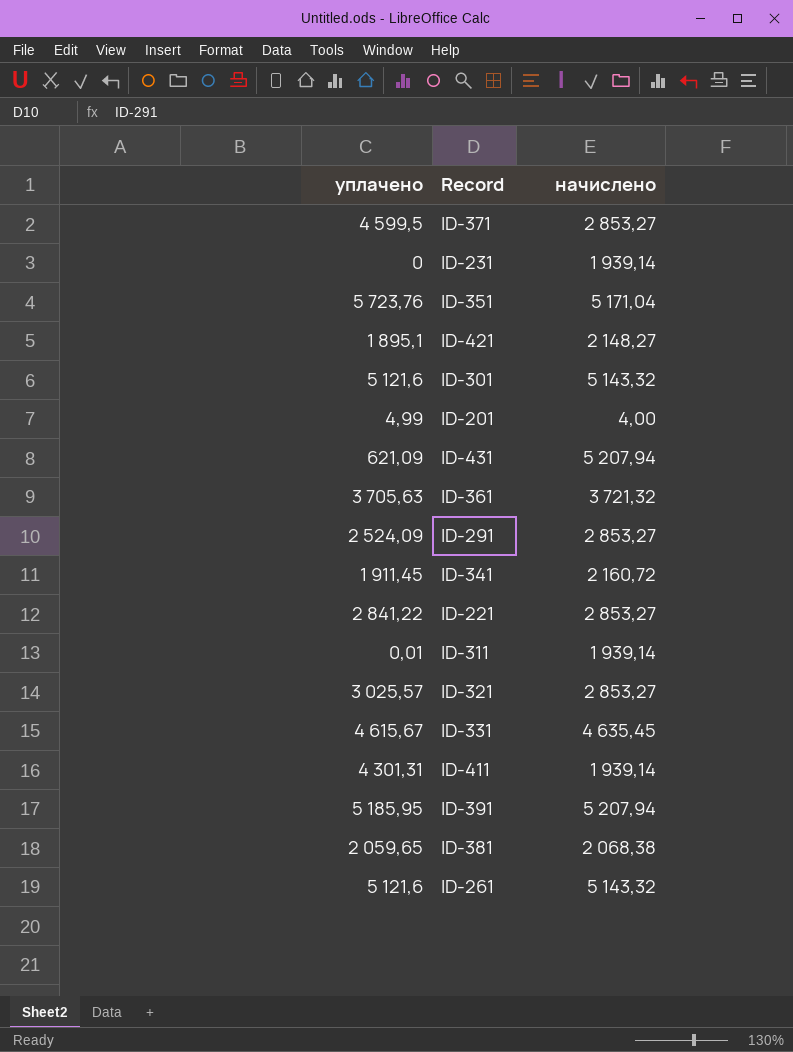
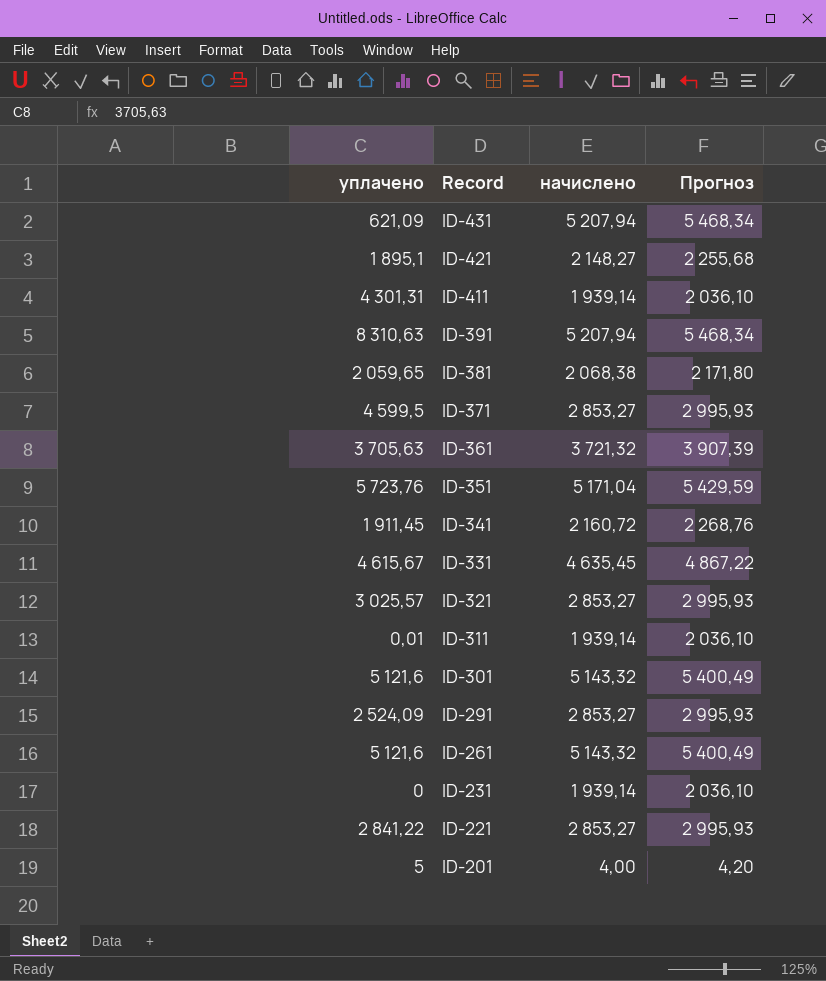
row order: none -> Record descending
column Прогноз | formula: none -> [начислено] * 1,05
ID-391 | уплачено: 5 185,95 -> 8 310,63
ID-201 | уплачено: 4,99 -> 5

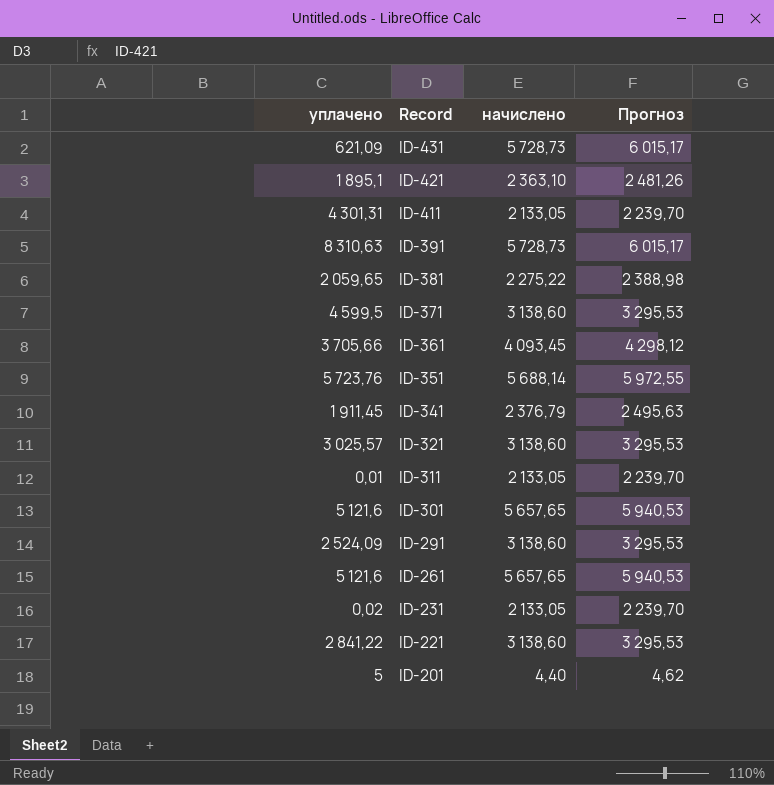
row ID-331: 4 615,67 | 4 635,45 | 4 867,22 -> none
ID-431 | начислено: 5 207,94 -> 5 728,73
ID-431 | Прогноз: 5 468,34 -> 6 015,17
ID-421 | начислено: 2 148,27 -> 2 363,10
ID-421 | Прогноз: 2 255,68 -> 2 481,26
ID-411 | начислено: 1 939,14 -> 2 133,05
ID-411 | Прогноз: 2 036,10 -> 2 239,70
ID-391 | начислено: 5 207,94 -> 5 728,73
ID-391 | Прогноз: 5 468,34 -> 6 015,17
ID-381 | начислено: 2 068,38 -> 2 275,22
ID-381 | Прогноз: 2 171,80 -> 2 388,98
ID-371 | начислено: 2 853,27 -> 3 138,60
ID-371 | Прогноз: 2 995,93 -> 3 295,53
ID-361 | уплачено: 3 705,63 -> 3 705,66
ID-361 | начислено: 3 721,32 -> 4 093,45
ID-361 | Прогноз: 3 907,39 -> 4 298,12
ID-351 | начислено: 5 171,04 -> 5 688,14
ID-351 | Прогноз: 5 429,59 -> 5 972,55
ID-341 | начислено: 2 160,72 -> 2 376,79
ID-341 | Прогноз: 2 268,76 -> 2 495,63
ID-321 | начислено: 2 853,27 -> 3 138,60
ID-321 | Прогноз: 2 995,93 -> 3 295,53
ID-311 | начислено: 1 939,14 -> 2 133,05
ID-311 | Прогноз: 2 036,10 -> 2 239,70
ID-301 | начислено: 5 143,32 -> 5 657,65
ID-301 | Прогноз: 5 400,49 -> 5 940,53
ID-291 | начислено: 2 853,27 -> 3 138,60
ID-291 | Прогноз: 2 995,93 -> 3 295,53
ID-261 | начислено: 5 143,32 -> 5 657,65
ID-261 | Прогноз: 5 400,49 -> 5 940,53
ID-231 | уплачено: 0 -> 0,02
ID-231 | начислено: 1 939,14 -> 2 133,05
ID-231 | Прогноз: 2 036,10 -> 2 239,70
ID-221 | начислено: 2 853,27 -> 3 138,60
ID-221 | Прогноз: 2 995,93 -> 3 295,53
ID-201 | начислено: 4,00 -> 4,40
ID-201 | Прогноз: 4,20 -> 4,62

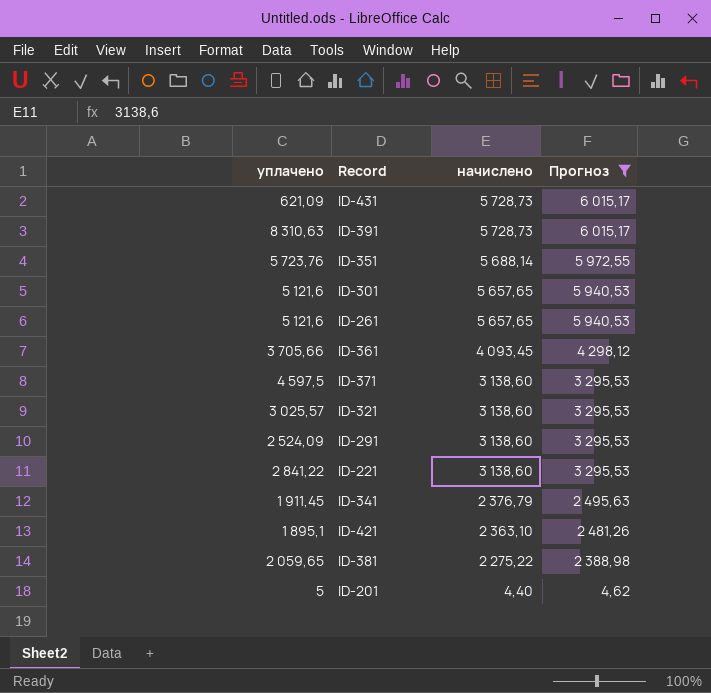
filter: none -> Прогноз != 2 239,70
row order: Record descending -> начислено descending
ID-371 | уплачено: 4 599,5 -> 4 597,5

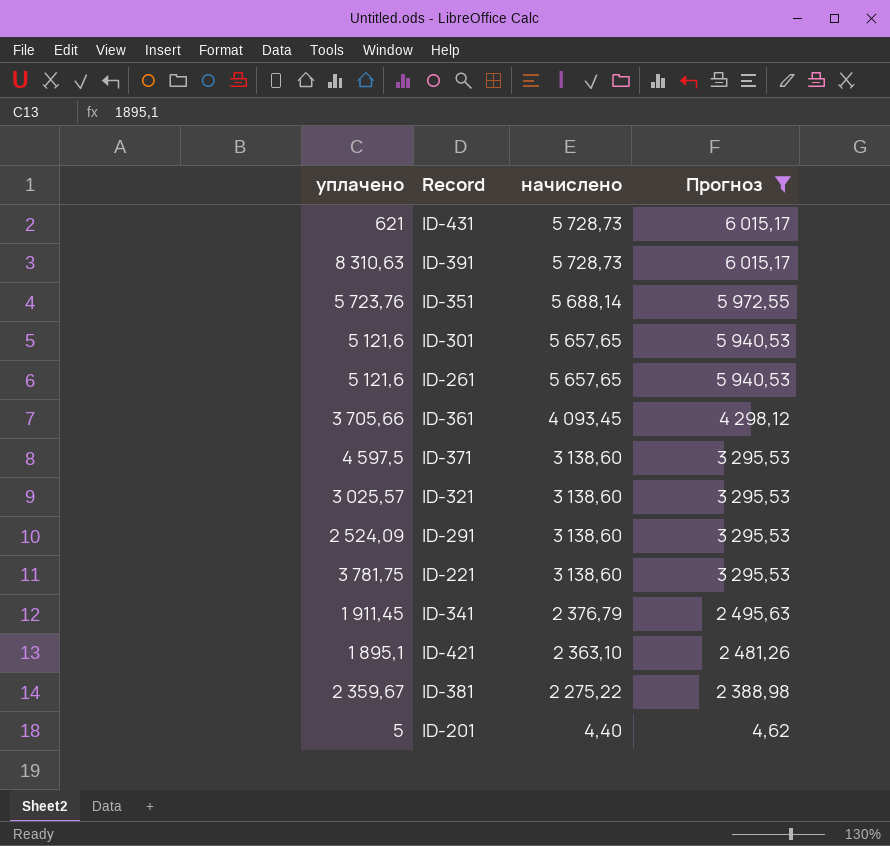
ID-431 | уплачено: 621,09 -> 621
ID-221 | уплачено: 2 841,22 -> 3 781,75
ID-381 | уплачено: 2 059,65 -> 2 359,67

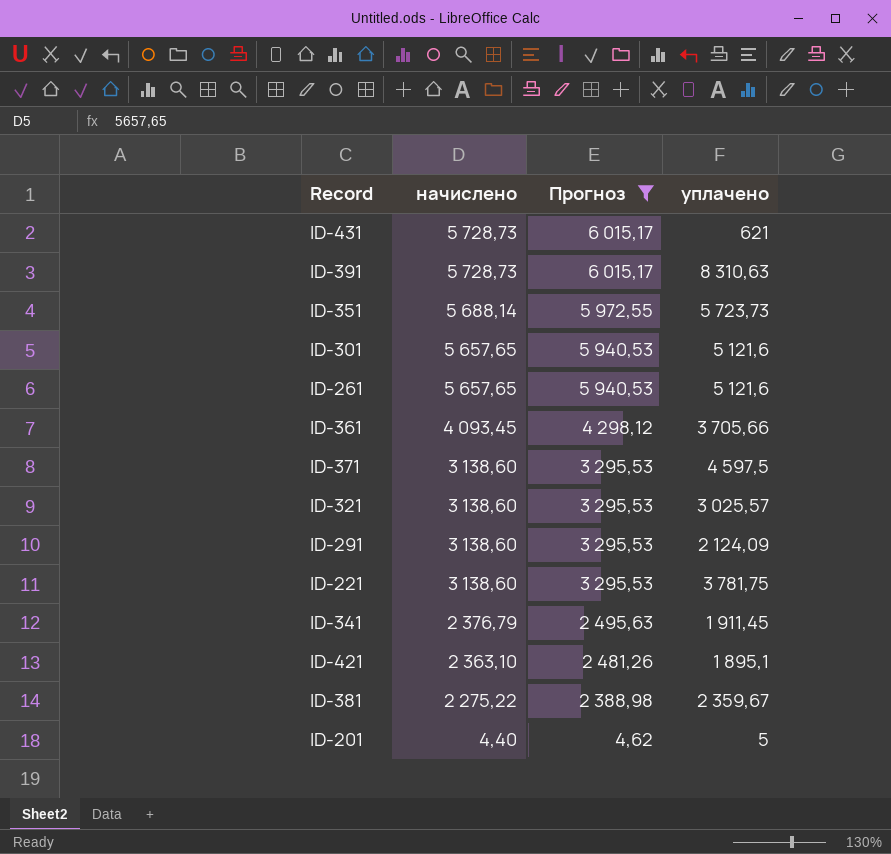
column уплачено | position: 1 -> 4
ID-351 | уплачено: 5 723,76 -> 5 723,73
ID-291 | уплачено: 2 524,09 -> 2 124,09

